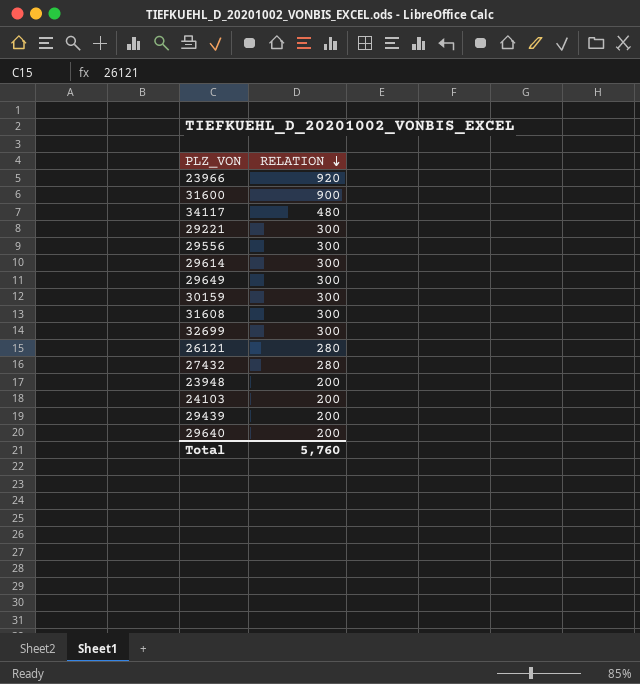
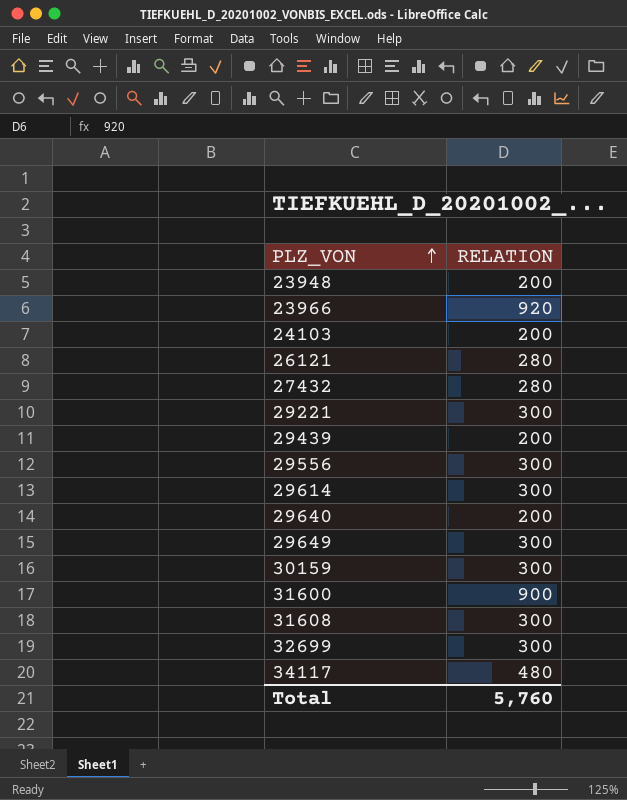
row order: RELATION descending -> PLZ_VON ascending

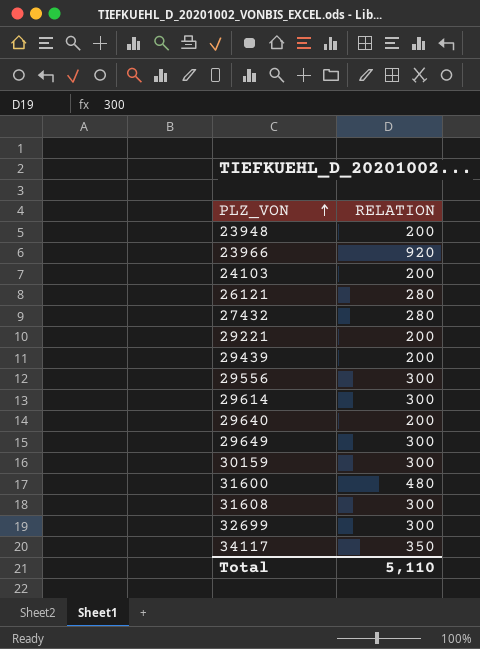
29221 | RELATION: 300 -> 200
31600 | RELATION: 900 -> 480
34117 | RELATION: 480 -> 350
Total | RELATION: 5,760 -> 5,110

